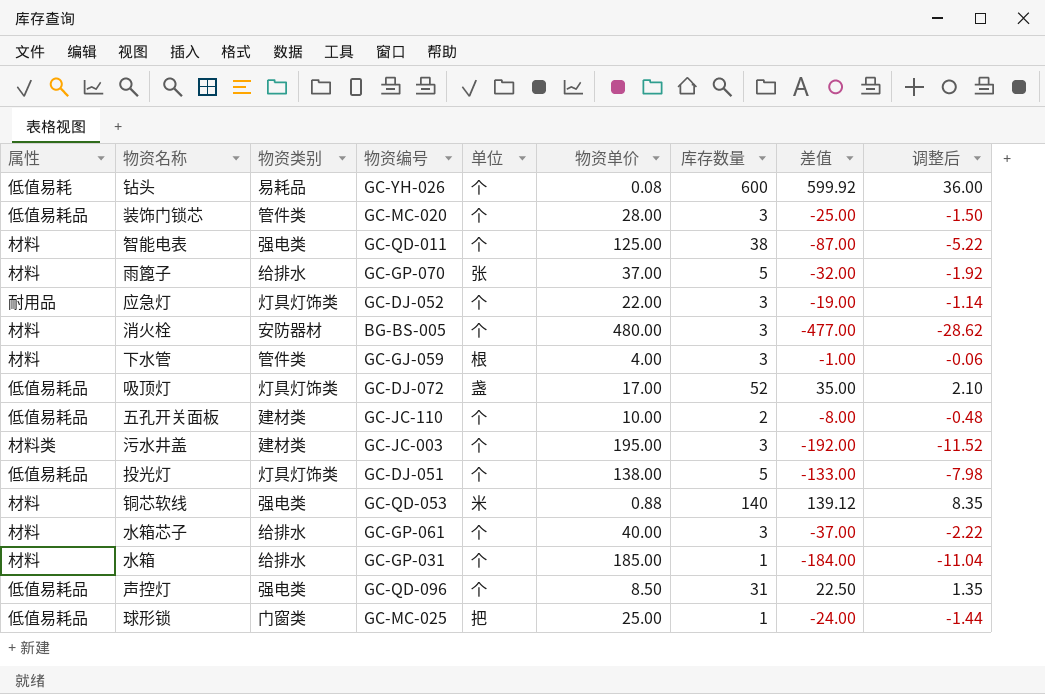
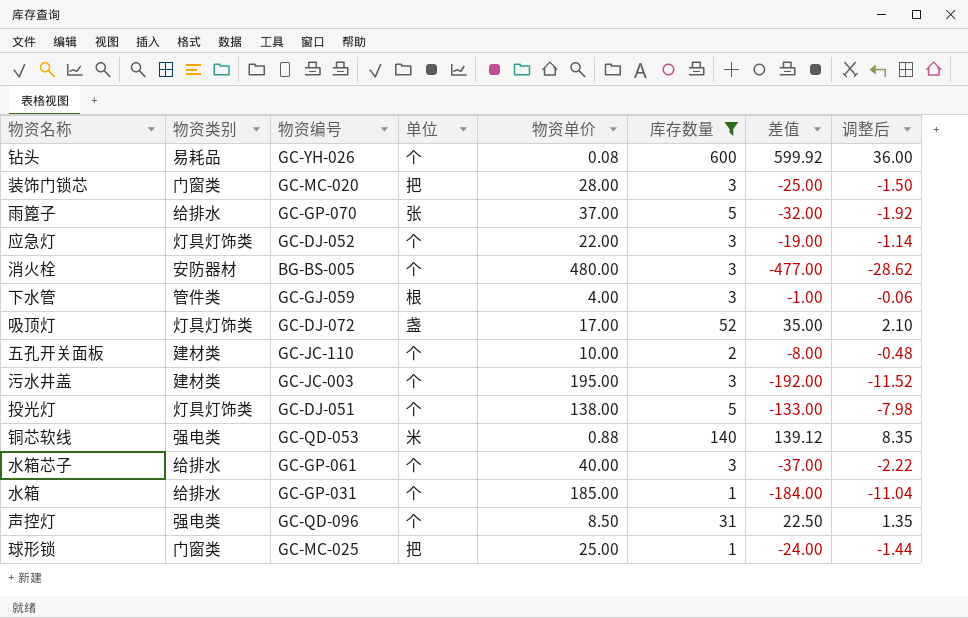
filter: none -> 库存数量 != 38
column 属性 | position: 1 -> none
装饰门锁芯 | 物资类别: 管件类 -> 门窗类
装饰门锁芯 | 单位: 个 -> 把

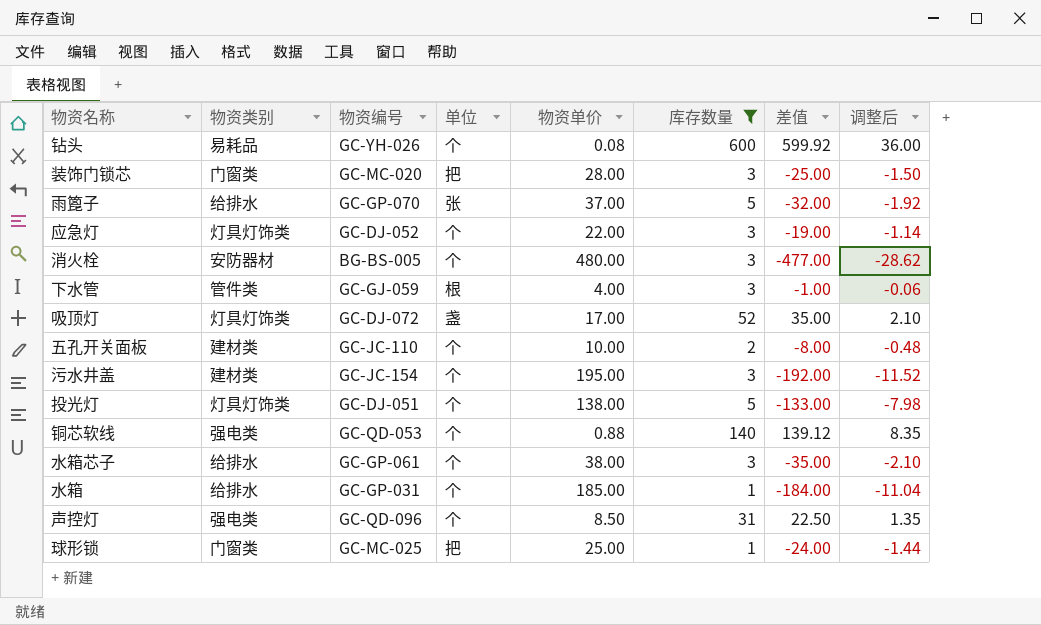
污水井盖 | 物资编号: GC-JC-003 -> GC-JC-154
铜芯软线 | 单位: 米 -> 个
水箱芯子 | 物资单价: 40.00 -> 38.00
水箱芯子 | 差值: -37.00 -> -35.00
水箱芯子 | 调整后: -2.22 -> -2.10

